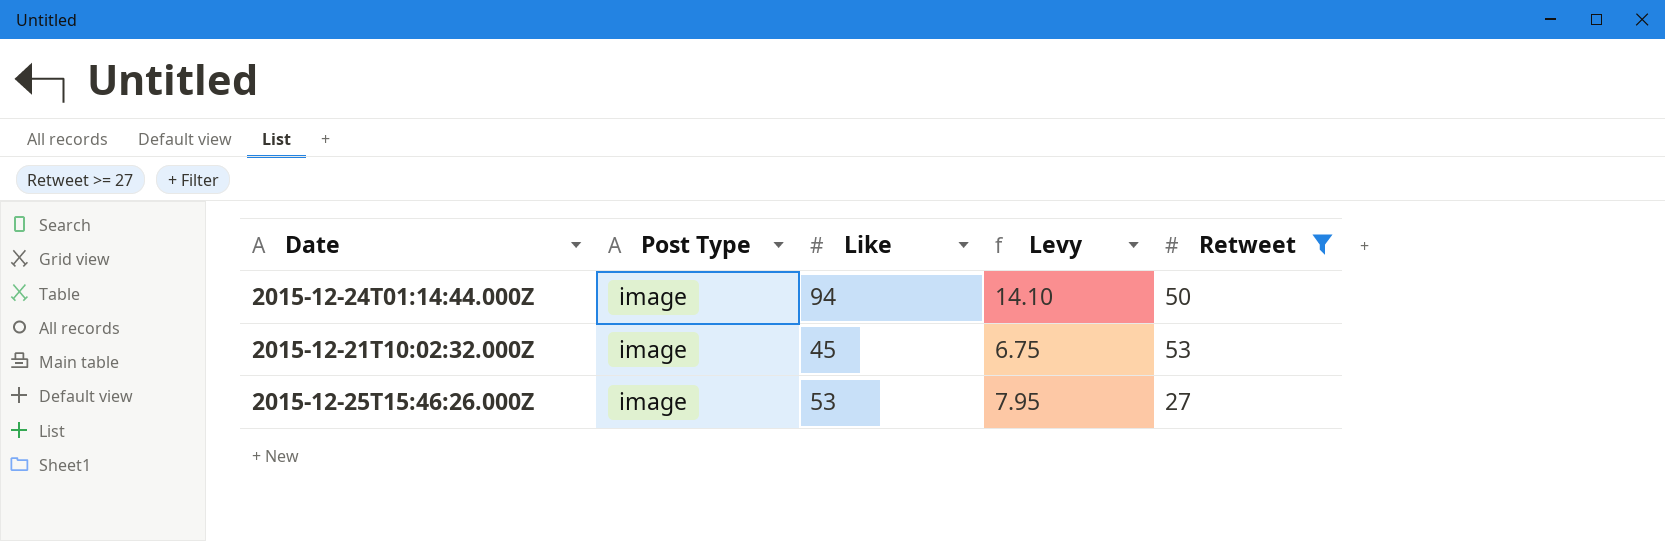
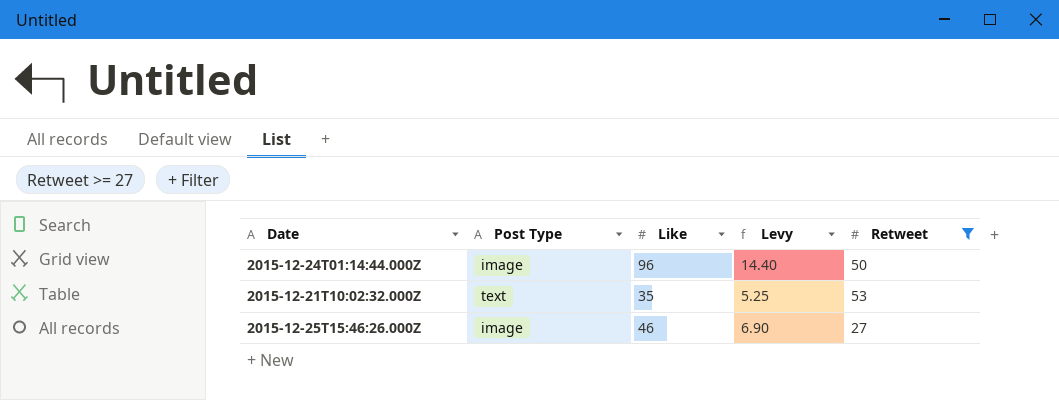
2015-12-24T01:14:44.000Z | Like: 94 -> 96
2015-12-24T01:14:44.000Z | Levy: 14.10 -> 14.40
2015-12-21T10:02:32.000Z | Post Type: image -> text
2015-12-21T10:02:32.000Z | Like: 45 -> 35
2015-12-21T10:02:32.000Z | Levy: 6.75 -> 5.25
2015-12-25T15:46:26.000Z | Like: 53 -> 46
2015-12-25T15:46:26.000Z | Levy: 7.95 -> 6.90

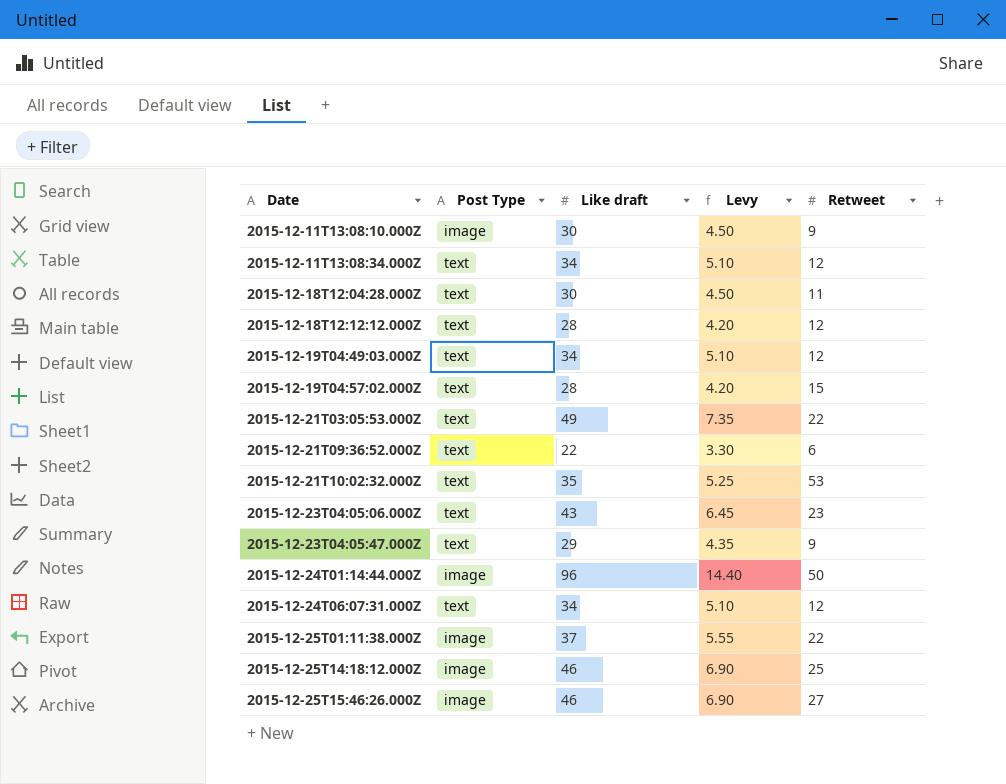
filter: Retweet >= 27 -> none
row order: none -> Date ascending
column name: Like -> Like draft

